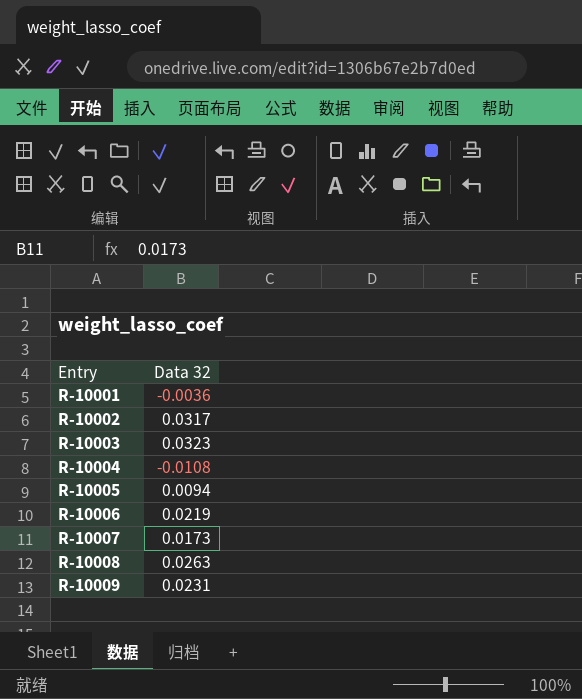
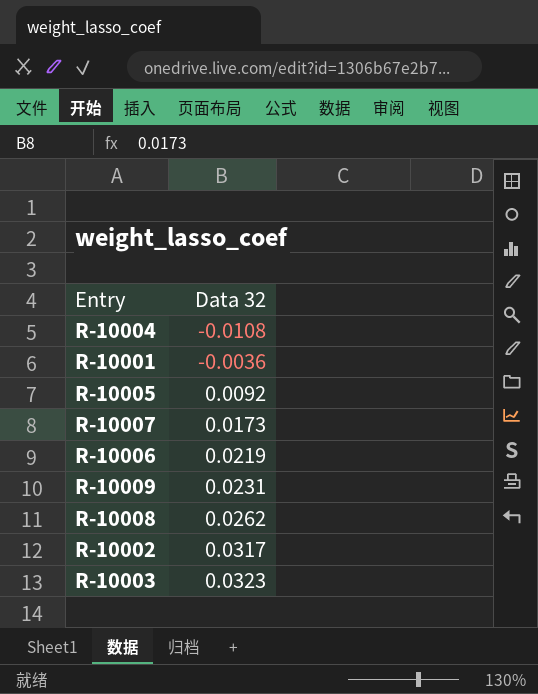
row order: Entry ascending -> Data 32 ascending
R-10005 | Data 32: 0.0094 -> 0.0092
R-10008 | Data 32: 0.0263 -> 0.0262

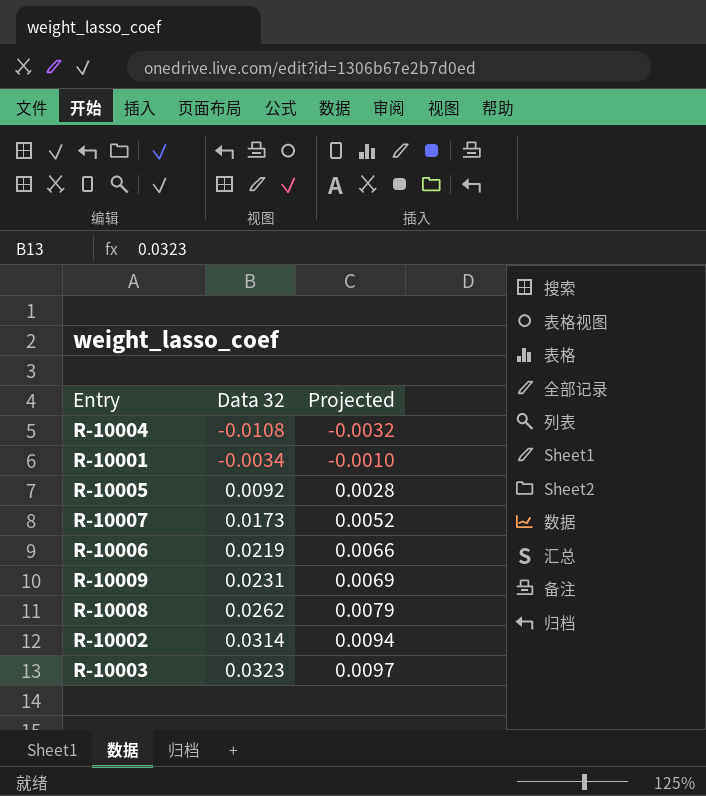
column Projected | formula: none -> [Data 32] * 0.3
R-10001 | Data 32: -0.0036 -> -0.0034
R-10002 | Data 32: 0.0317 -> 0.0314

